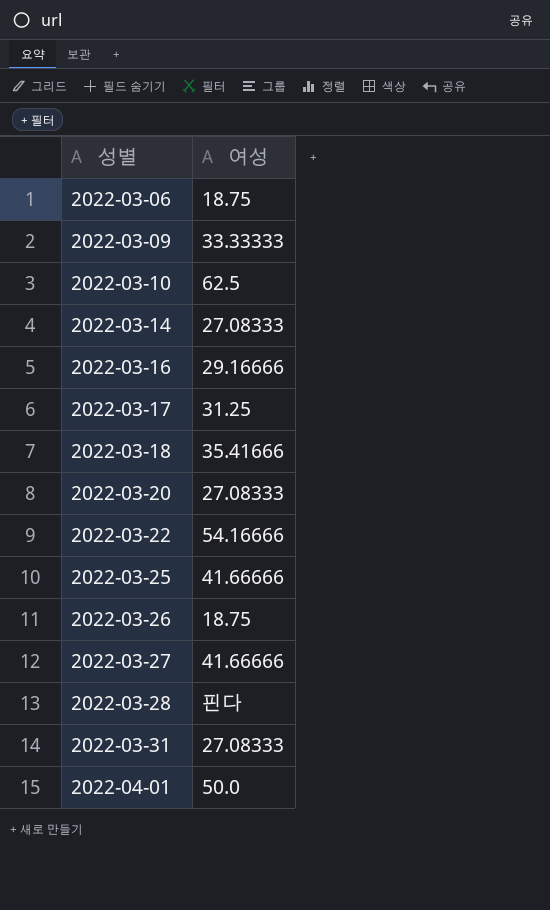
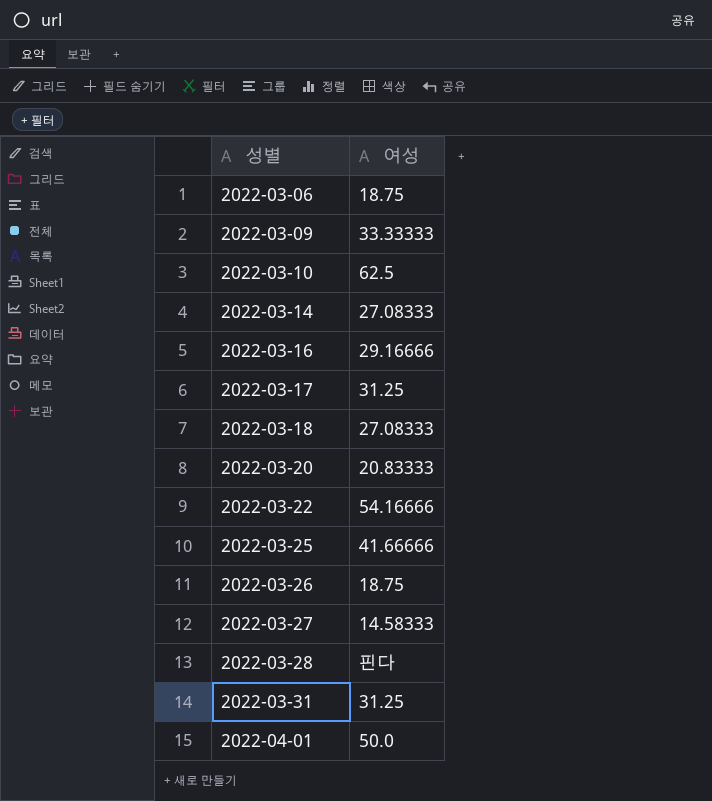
2022-03-18 | 여성: 35.41666 -> 27.08333
2022-03-20 | 여성: 27.08333 -> 20.83333
2022-03-27 | 여성: 41.66666 -> 14.58333
2022-03-31 | 여성: 27.08333 -> 31.25

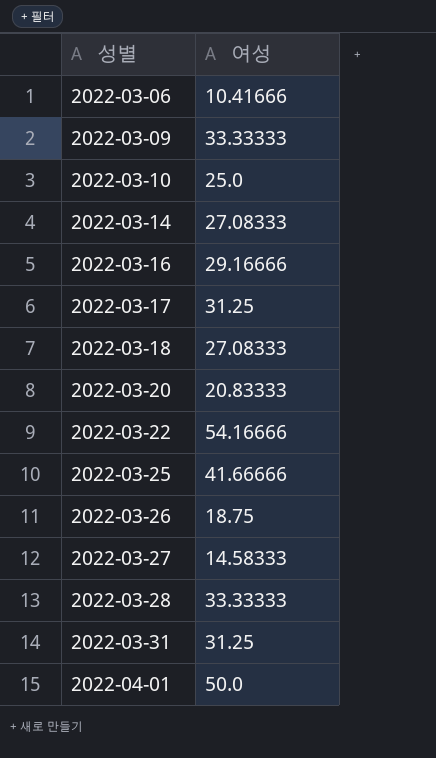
2022-03-06 | 여성: 18.75 -> 10.41666
2022-03-10 | 여성: 62.5 -> 25.0
2022-03-28 | 여성: 핀다 -> 33.33333

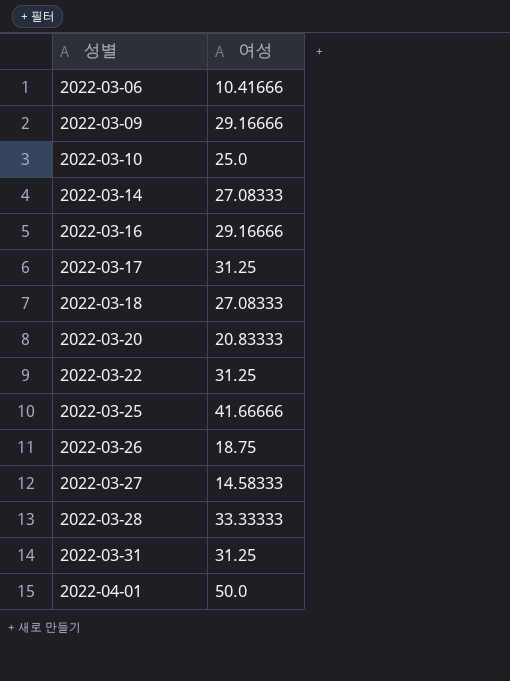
2022-03-09 | 여성: 33.33333 -> 29.16666
2022-03-22 | 여성: 54.16666 -> 31.25

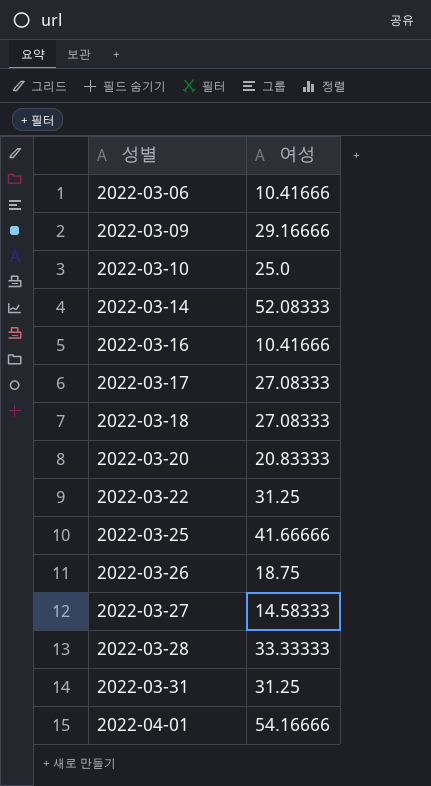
2022-03-14 | 여성: 27.08333 -> 52.08333
2022-03-16 | 여성: 29.16666 -> 10.41666
2022-03-17 | 여성: 31.25 -> 27.08333
2022-04-01 | 여성: 50.0 -> 54.16666

